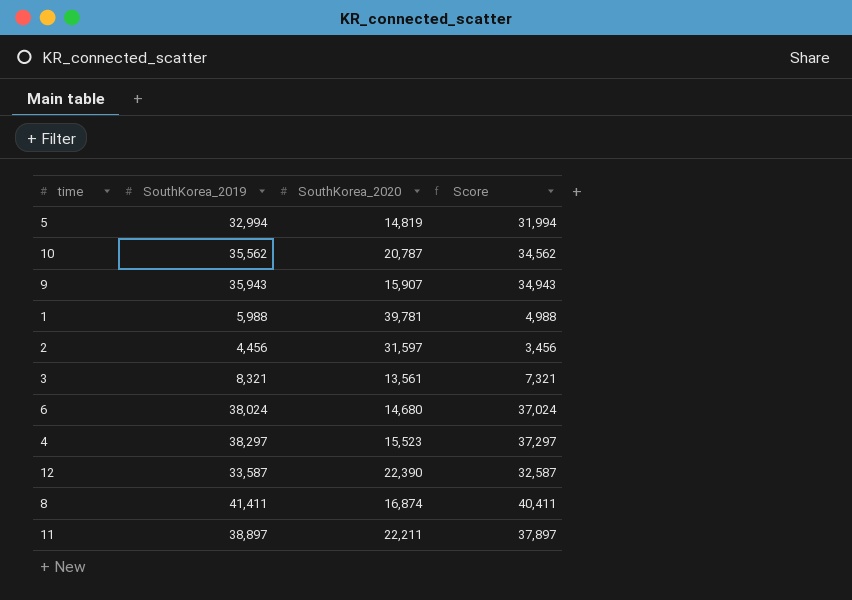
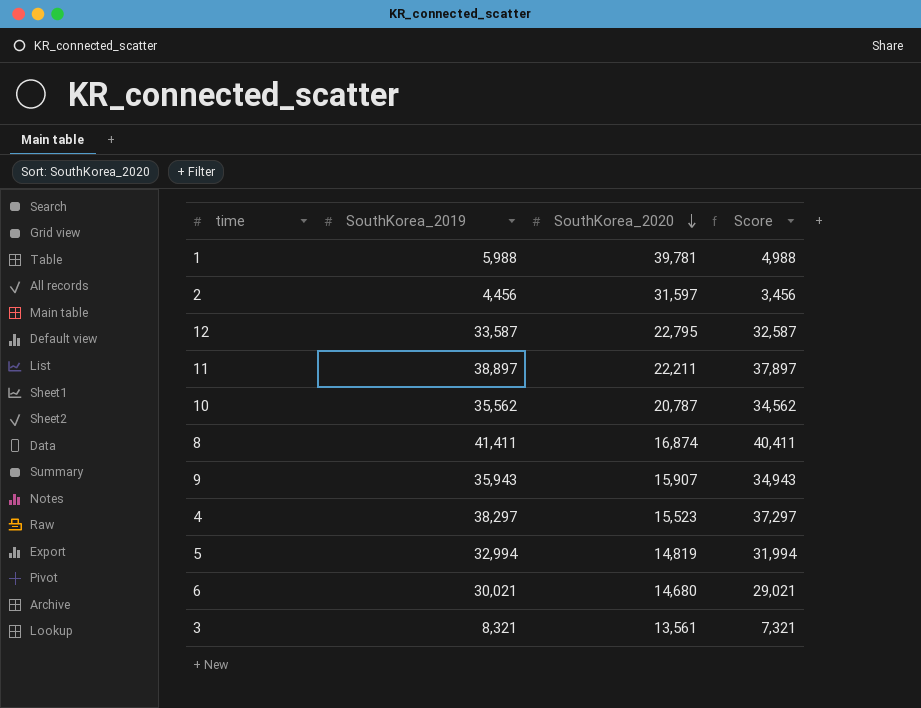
row order: none -> SouthKorea_2020 descending
12 | SouthKorea_2020: 22,390 -> 22,795
6 | SouthKorea_2019: 38,024 -> 30,021
6 | Score: 37,024 -> 29,021

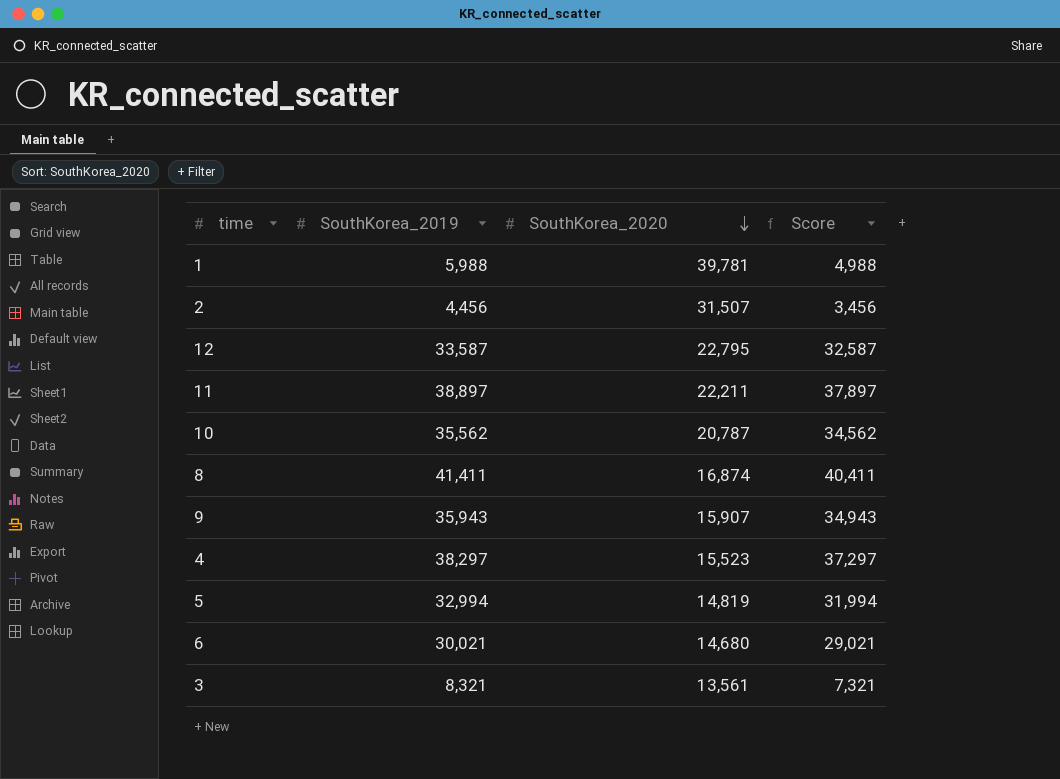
2 | SouthKorea_2020: 31,597 -> 31,507

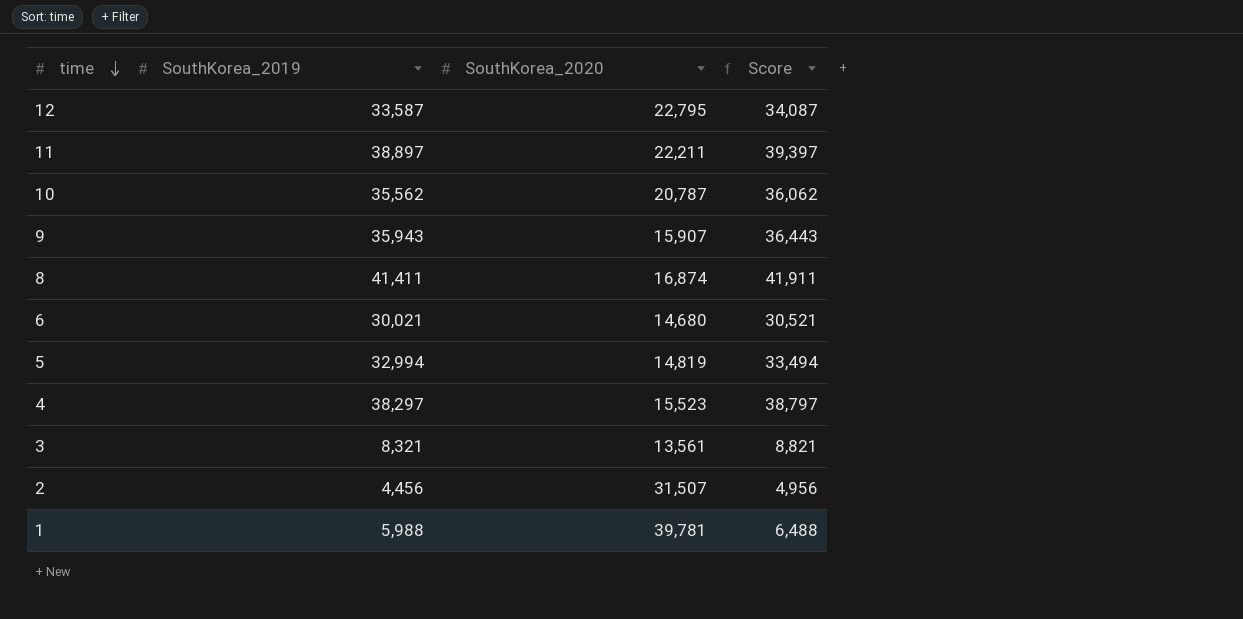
row order: SouthKorea_2020 descending -> time descending
column Score | formula: [SouthKorea_2019] - 1000 -> [SouthKorea_2019] + 500

